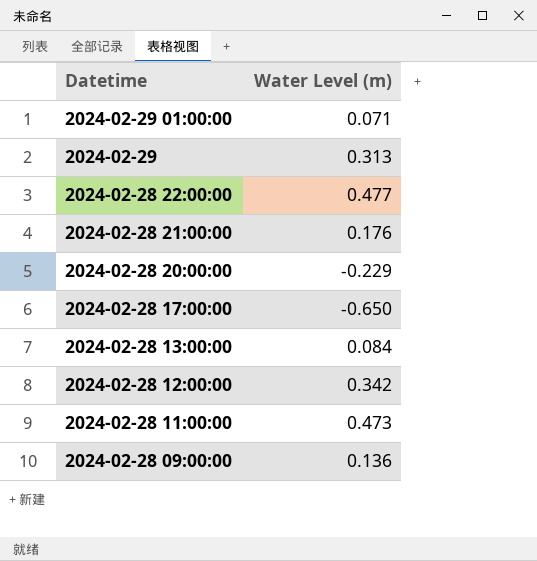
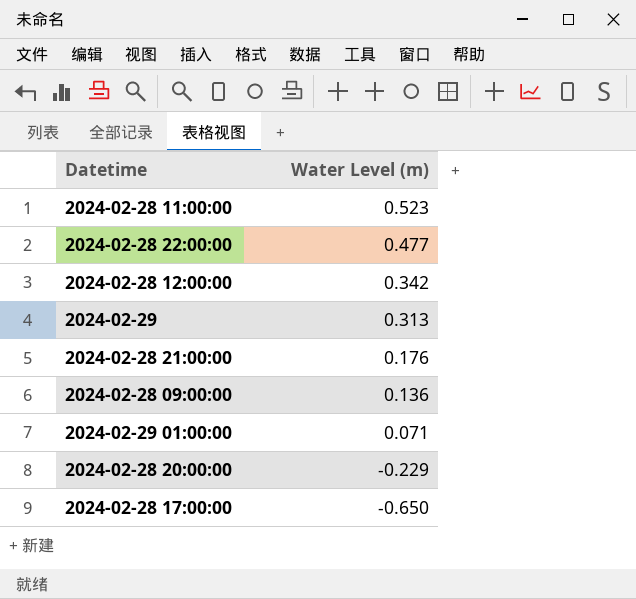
row order: Datetime descending -> Water Level (m) descending
row 2024-02-28 13:00:00: 0.084 -> none
2024-02-28 11:00:00 | Water Level (m): 0.473 -> 0.523

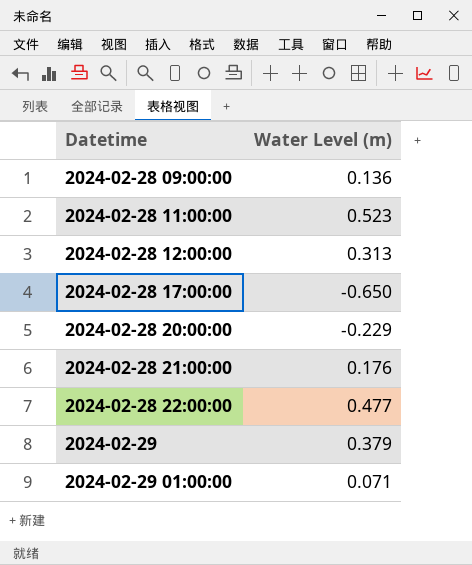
row order: Water Level (m) descending -> Datetime ascending
2024-02-28 12:00:00 | Water Level (m): 0.342 -> 0.313
2024-02-29 | Water Level (m): 0.313 -> 0.379

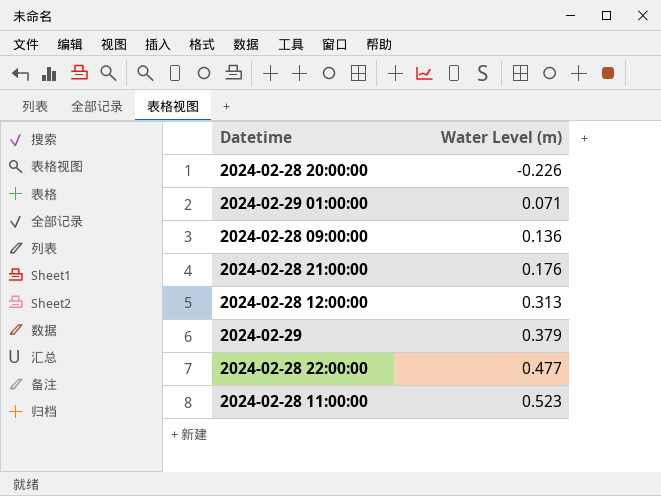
row order: Datetime ascending -> Water Level (m) ascending
row 2024-02-28 17:00:00: -0.650 -> none
2024-02-28 20:00:00 | Water Level (m): -0.229 -> -0.226

